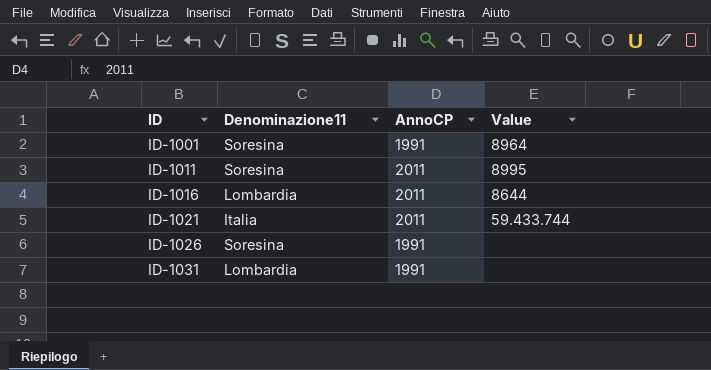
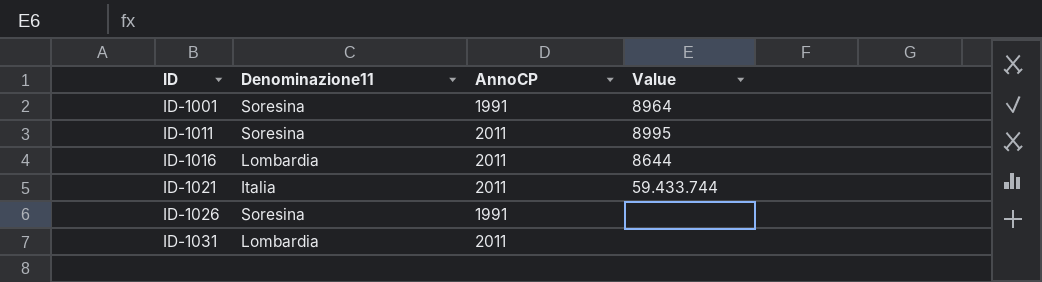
ID-1031 | AnnoCP: 1991 -> 2011

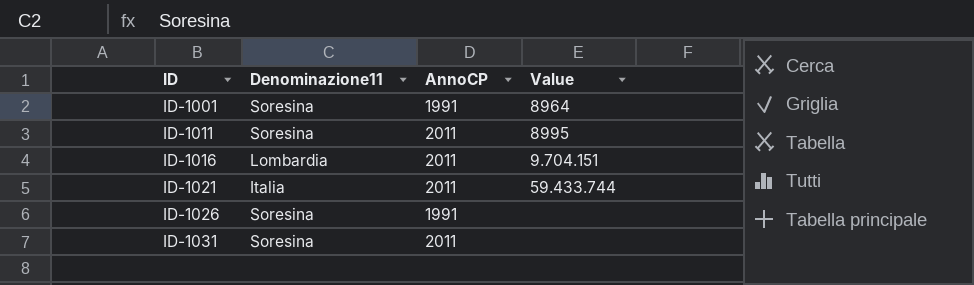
ID-1016 | Value: 8644 -> 9.704.151
ID-1031 | Denominazione11: Lombardia -> Soresina

